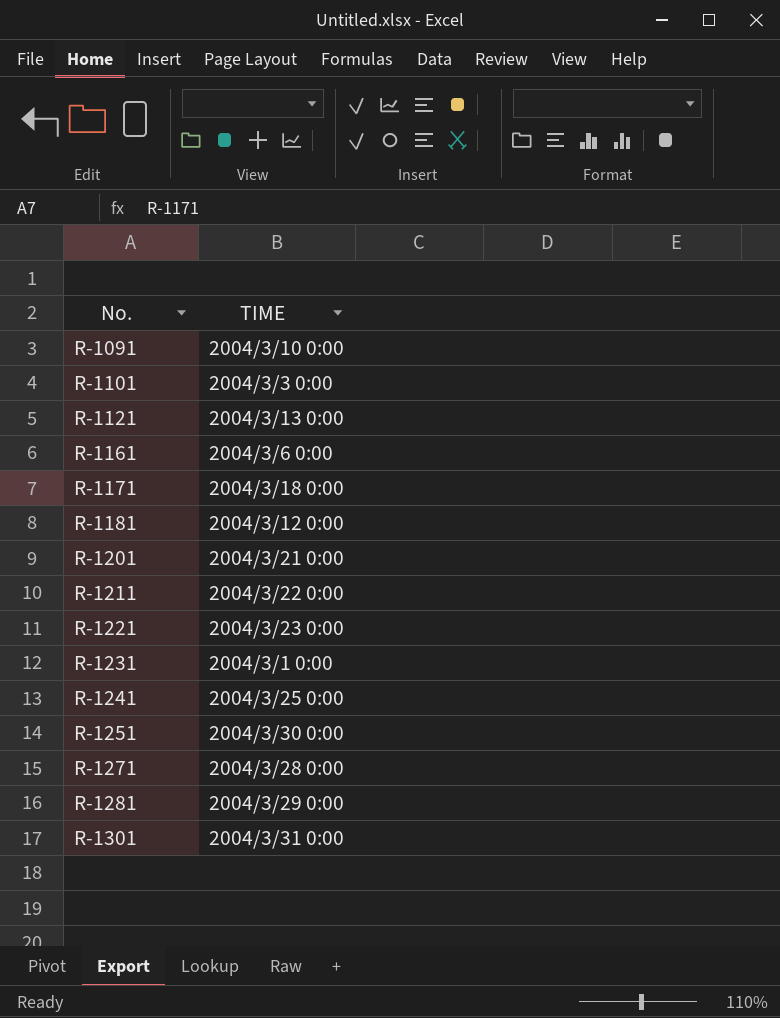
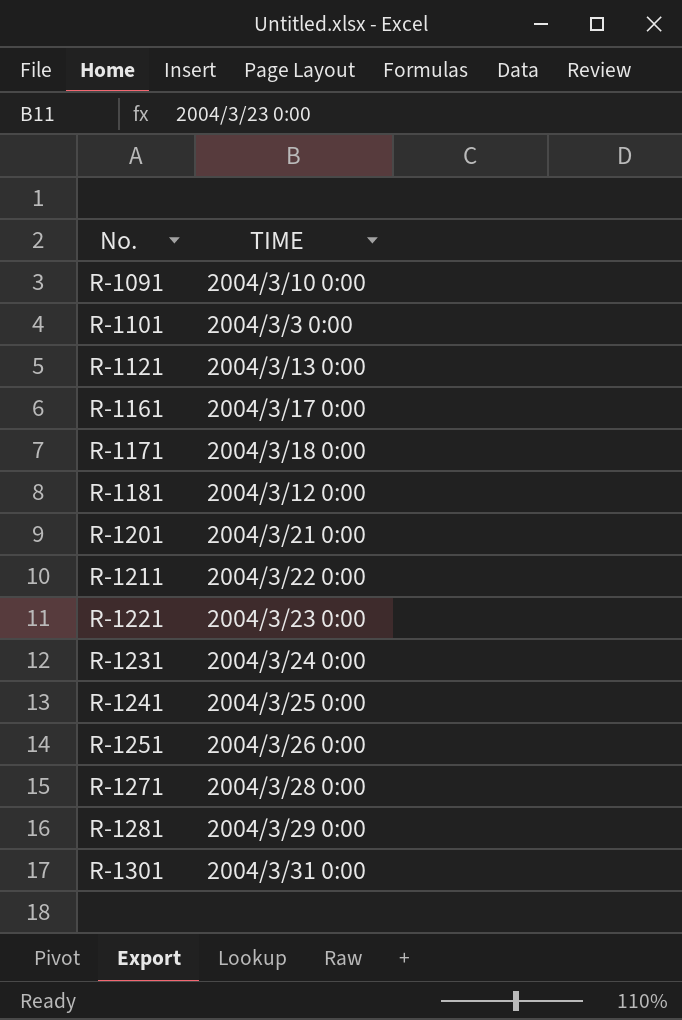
R-1161 | TIME: 2004/3/6 0:00 -> 2004/3/17 0:00
R-1231 | TIME: 2004/3/1 0:00 -> 2004/3/24 0:00
R-1251 | TIME: 2004/3/30 0:00 -> 2004/3/26 0:00

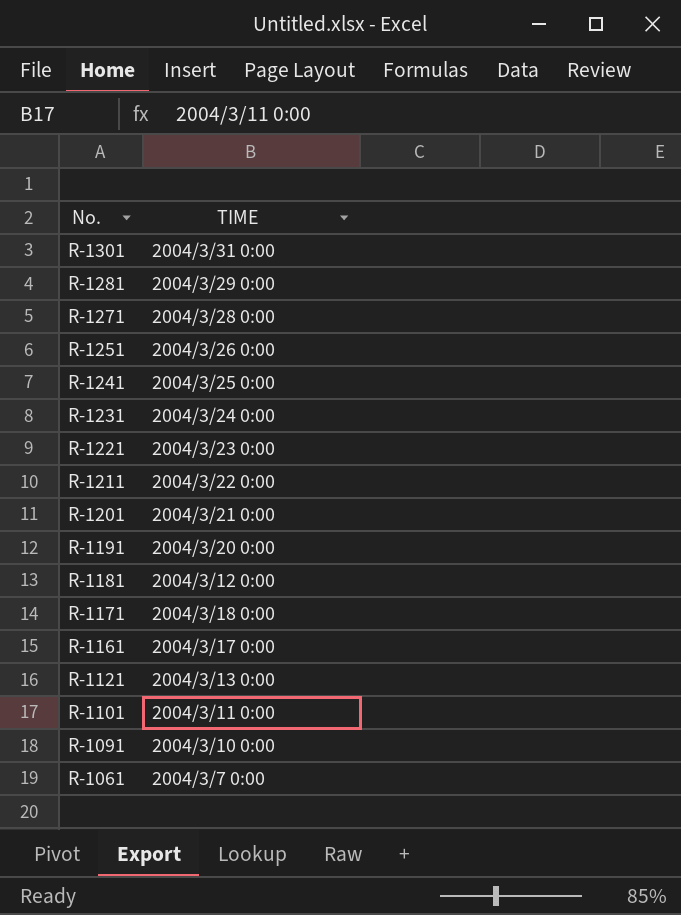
row order: No. ascending -> No. descending
row R-1191: none -> 2004/3/20 0:00
R-1101 | TIME: 2004/3/3 0:00 -> 2004/3/11 0:00
row R-1061: none -> 2004/3/7 0:00

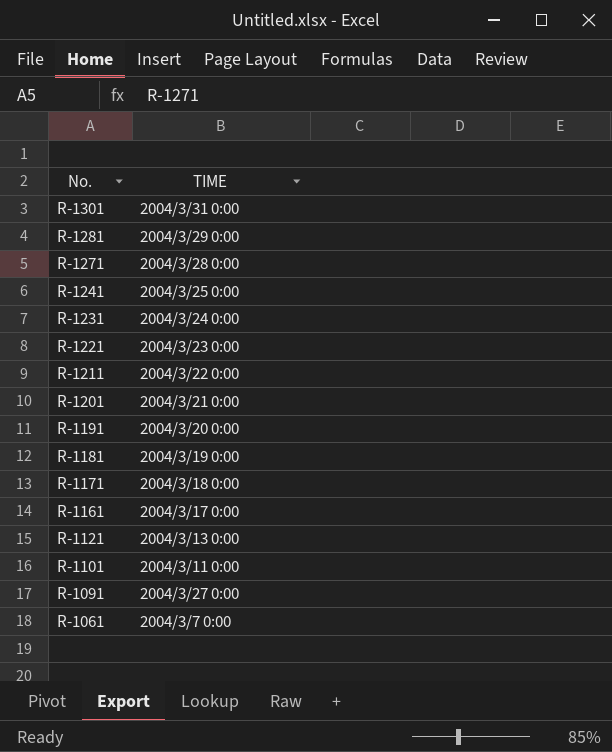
row R-1251: 2004/3/26 0:00 -> none
R-1181 | TIME: 2004/3/12 0:00 -> 2004/3/19 0:00
R-1091 | TIME: 2004/3/10 0:00 -> 2004/3/27 0:00

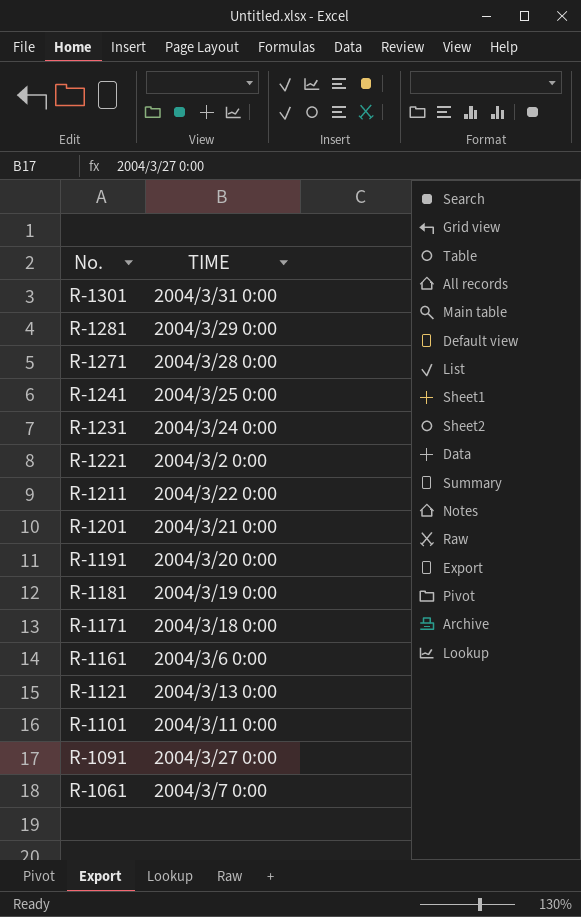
R-1221 | TIME: 2004/3/23 0:00 -> 2004/3/2 0:00
R-1161 | TIME: 2004/3/17 0:00 -> 2004/3/6 0:00

